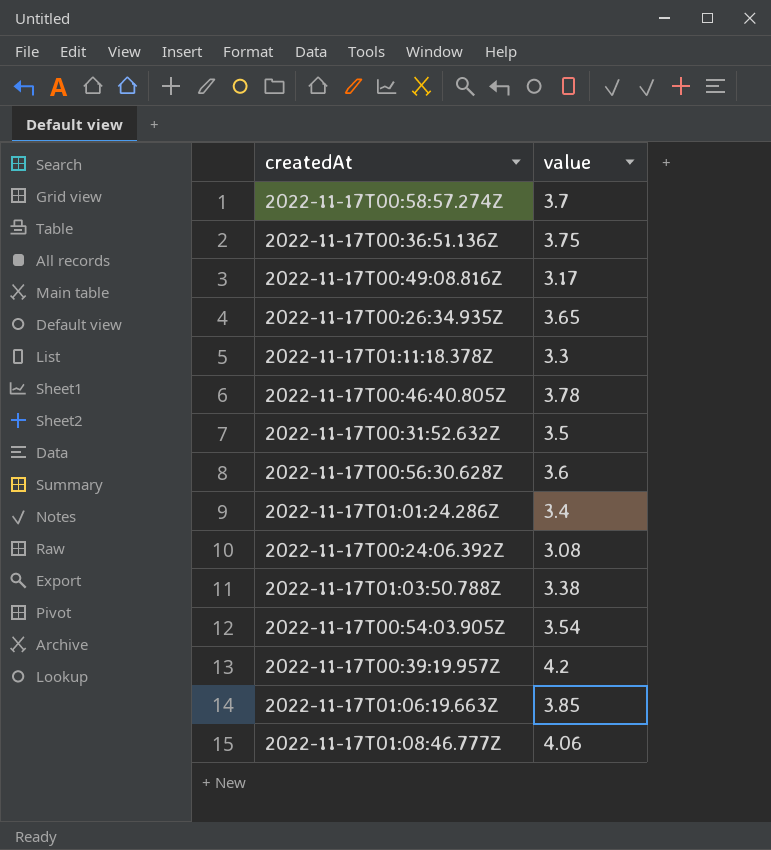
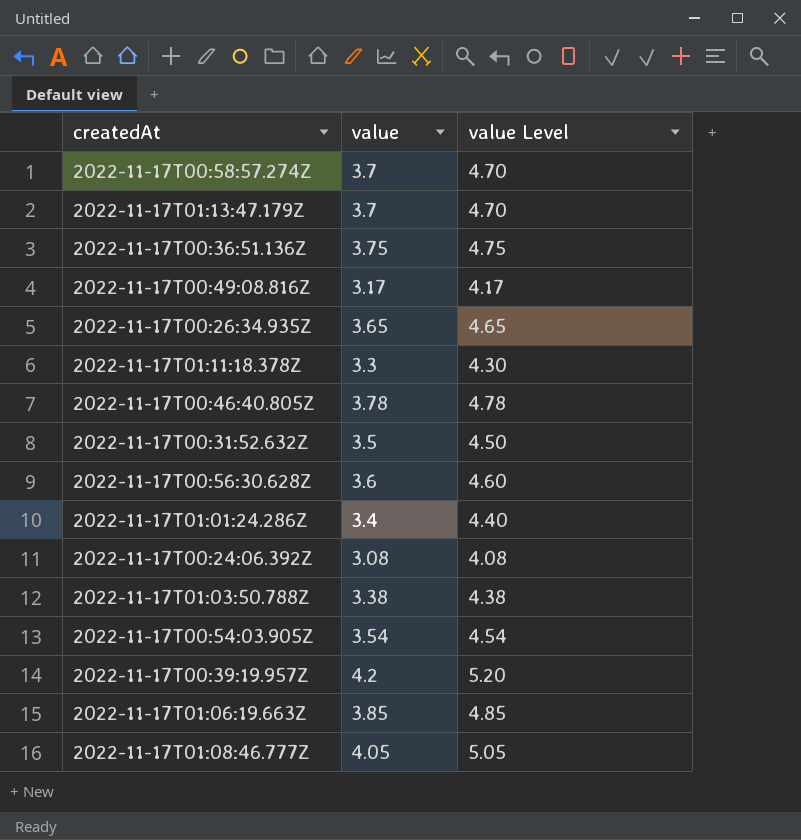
column value Level | formula: none -> [value] + 1
row 2022-11-17T01:13:47.179Z: none -> 3.7 | 4.70
2022-11-17T01:08:46.777Z | value: 4.06 -> 4.05

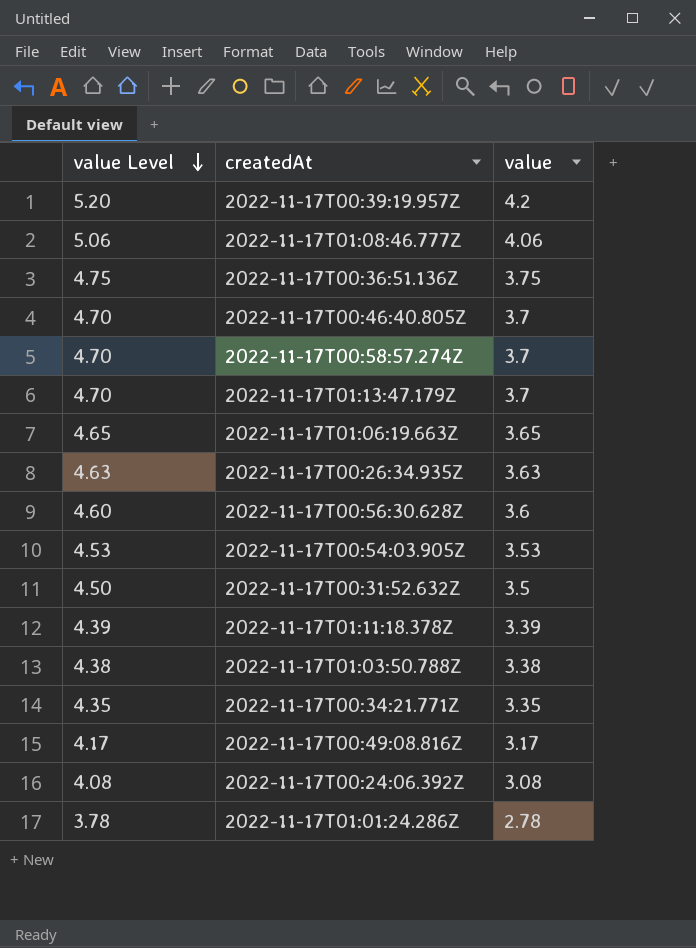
row order: none -> value Level descending
column value Level | position: 3 -> 1
2022-11-17T01:08:46.777Z | value Level: 5.05 -> 5.06
2022-11-17T01:08:46.777Z | value: 4.05 -> 4.06
2022-11-17T00:46:40.805Z | value Level: 4.78 -> 4.70
2022-11-17T00:46:40.805Z | value: 3.78 -> 3.7
2022-11-17T01:06:19.663Z | value Level: 4.85 -> 4.65
2022-11-17T01:06:19.663Z | value: 3.85 -> 3.65
2022-11-17T00:26:34.935Z | value Level: 4.65 -> 4.63
2022-11-17T00:26:34.935Z | value: 3.65 -> 3.63
2022-11-17T00:54:03.905Z | value Level: 4.54 -> 4.53
2022-11-17T00:54:03.905Z | value: 3.54 -> 3.53
2022-11-17T01:11:18.378Z | value Level: 4.30 -> 4.39
2022-11-17T01:11:18.378Z | value: 3.3 -> 3.39
row 2022-11-17T00:34:21.771Z: none -> 4.35 | 3.35
2022-11-17T01:01:24.286Z | value Level: 4.40 -> 3.78
2022-11-17T01:01:24.286Z | value: 3.4 -> 2.78

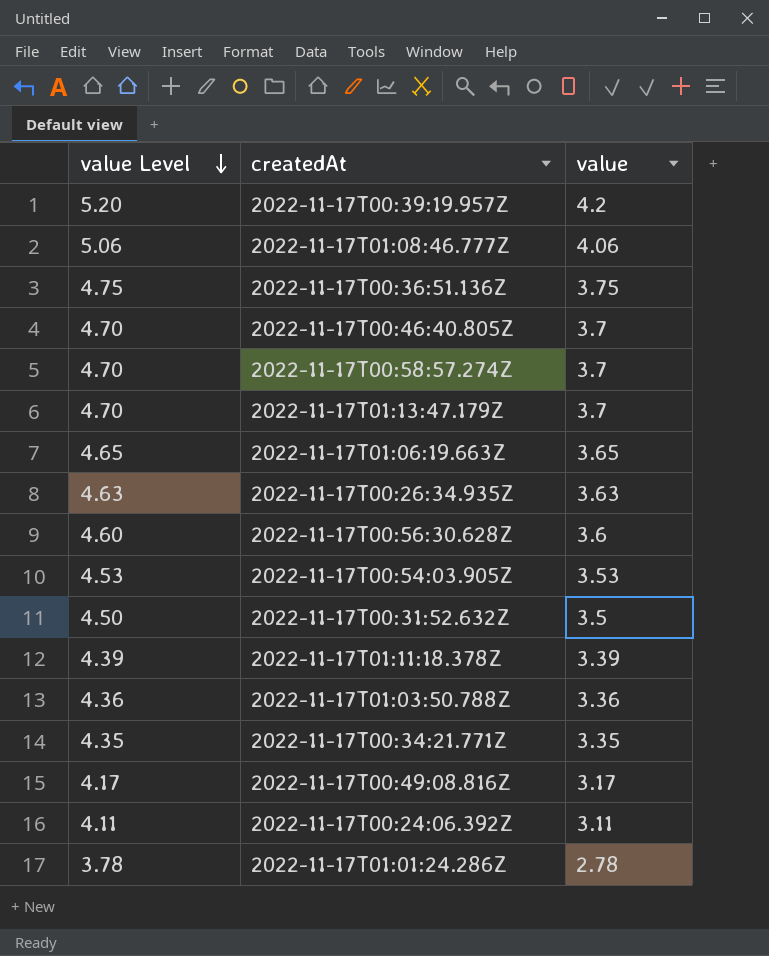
2022-11-17T01:03:50.788Z | value Level: 4.38 -> 4.36
2022-11-17T01:03:50.788Z | value: 3.38 -> 3.36
2022-11-17T00:24:06.392Z | value Level: 4.08 -> 4.11
2022-11-17T00:24:06.392Z | value: 3.08 -> 3.11

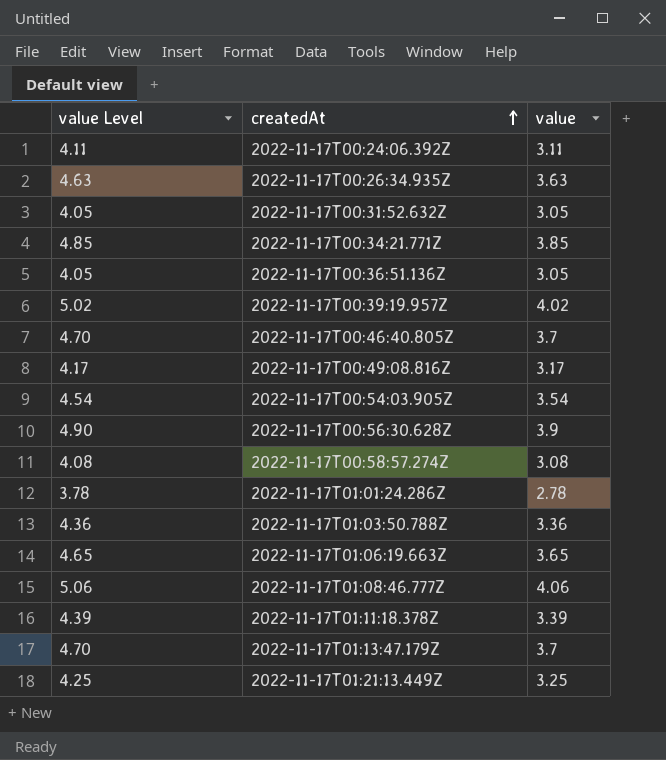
row order: value Level descending -> createdAt ascending
2022-11-17T00:31:52.632Z | value Level: 4.50 -> 4.05
2022-11-17T00:31:52.632Z | value: 3.5 -> 3.05
2022-11-17T00:34:21.771Z | value Level: 4.35 -> 4.85
2022-11-17T00:34:21.771Z | value: 3.35 -> 3.85
2022-11-17T00:36:51.136Z | value Level: 4.75 -> 4.05
2022-11-17T00:36:51.136Z | value: 3.75 -> 3.05
2022-11-17T00:39:19.957Z | value Level: 5.20 -> 5.02
2022-11-17T00:39:19.957Z | value: 4.2 -> 4.02
2022-11-17T00:54:03.905Z | value Level: 4.53 -> 4.54
2022-11-17T00:54:03.905Z | value: 3.53 -> 3.54
2022-11-17T00:56:30.628Z | value Level: 4.60 -> 4.90
2022-11-17T00:56:30.628Z | value: 3.6 -> 3.9
2022-11-17T00:58:57.274Z | value Level: 4.70 -> 4.08
2022-11-17T00:58:57.274Z | value: 3.7 -> 3.08
row 2022-11-17T01:21:13.449Z: none -> 4.25 | 3.25

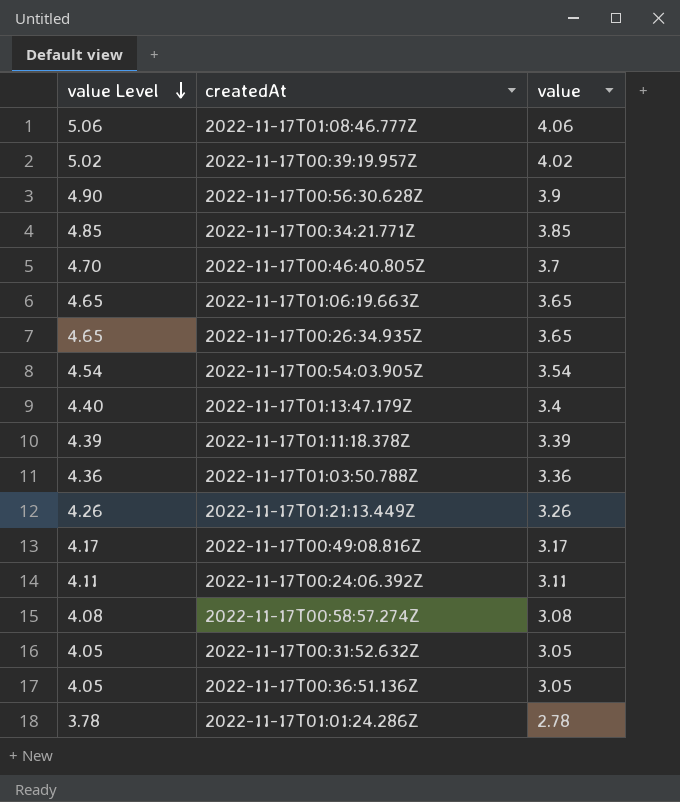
row order: createdAt ascending -> value Level descending
2022-11-17T00:26:34.935Z | value Level: 4.63 -> 4.65
2022-11-17T00:26:34.935Z | value: 3.63 -> 3.65
2022-11-17T01:13:47.179Z | value Level: 4.70 -> 4.40
2022-11-17T01:13:47.179Z | value: 3.7 -> 3.4
2022-11-17T01:21:13.449Z | value Level: 4.25 -> 4.26
2022-11-17T01:21:13.449Z | value: 3.25 -> 3.26

